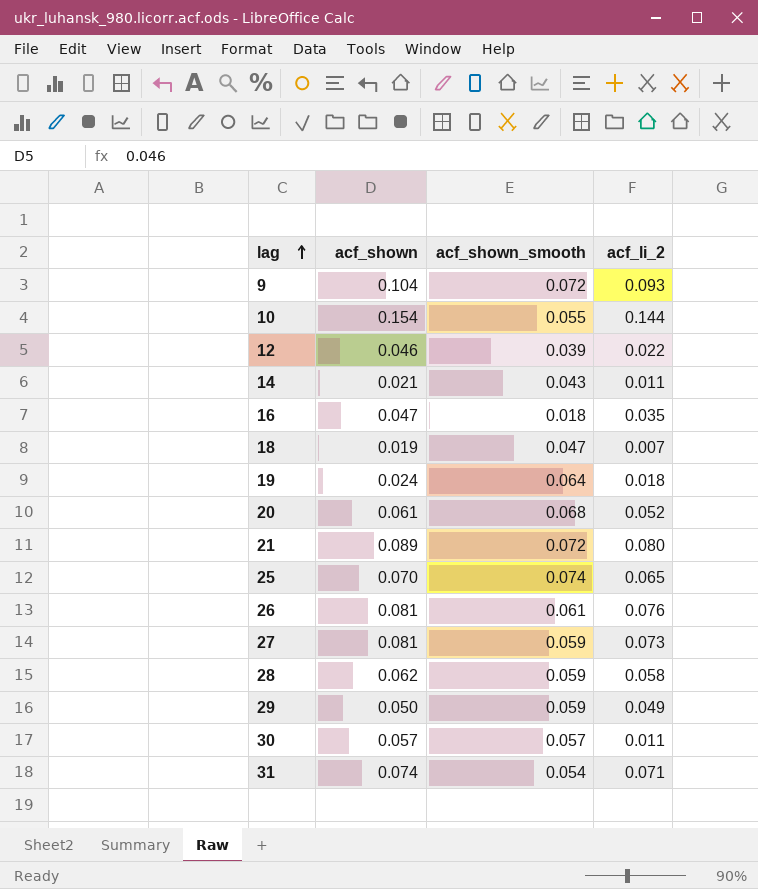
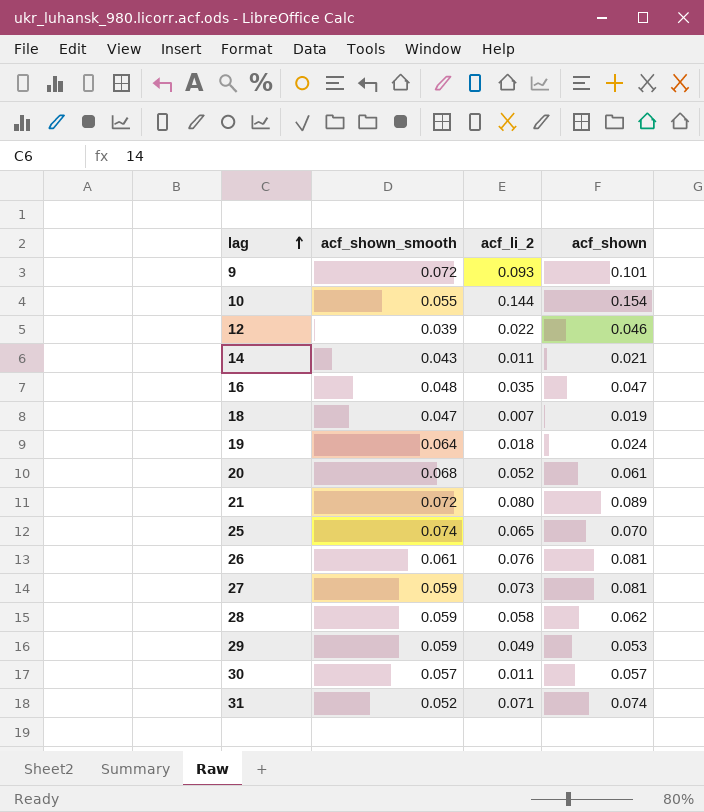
column acf_shown | position: 2 -> 4
9 | acf_shown: 0.104 -> 0.101
16 | acf_shown_smooth: 0.018 -> 0.048
29 | acf_shown: 0.050 -> 0.053
31 | acf_shown_smooth: 0.054 -> 0.052

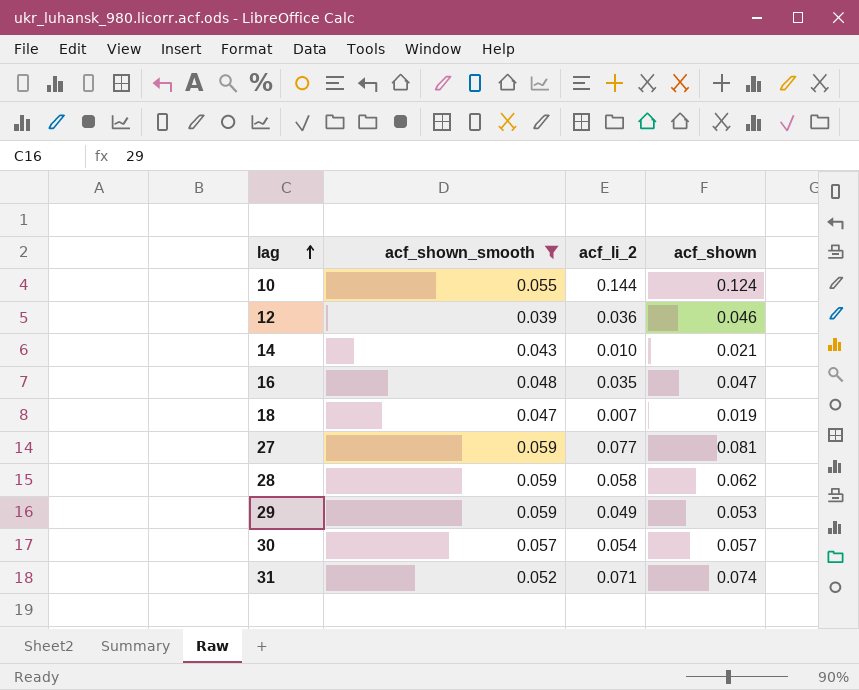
filter: none -> acf_shown_smooth <= 0.059
10 | acf_shown: 0.154 -> 0.124
12 | acf_li_2: 0.022 -> 0.036
14 | acf_li_2: 0.011 -> 0.010
27 | acf_li_2: 0.073 -> 0.077
30 | acf_li_2: 0.011 -> 0.054

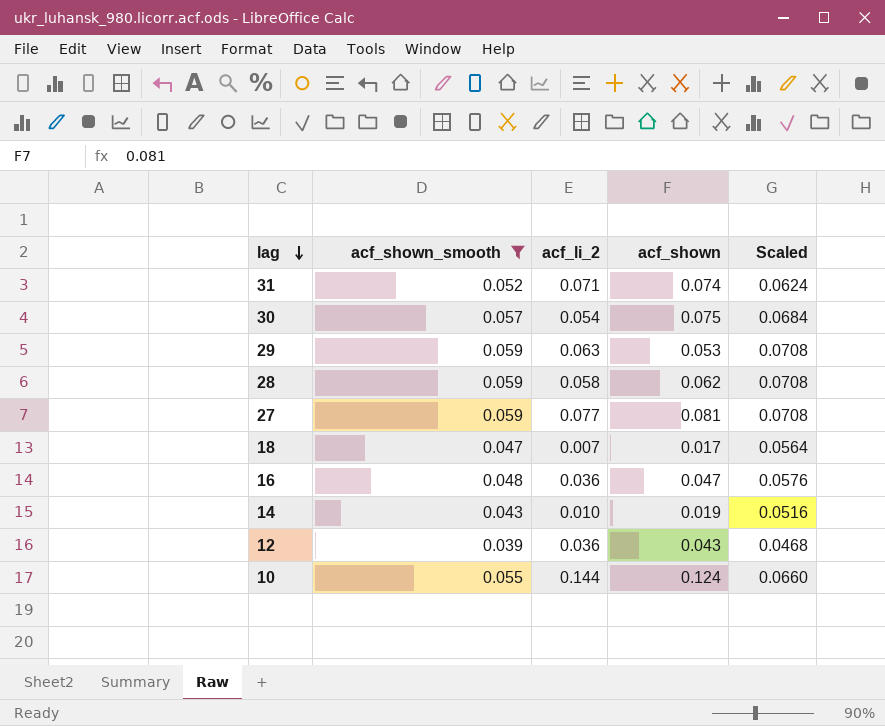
row order: lag ascending -> lag descending
column Scaled | formula: none -> [acf_shown_smooth] * 1.2
30 | acf_shown: 0.057 -> 0.075
29 | acf_li_2: 0.049 -> 0.063
18 | acf_shown: 0.019 -> 0.017
16 | acf_li_2: 0.035 -> 0.036
14 | acf_shown: 0.021 -> 0.019
12 | acf_shown: 0.046 -> 0.043

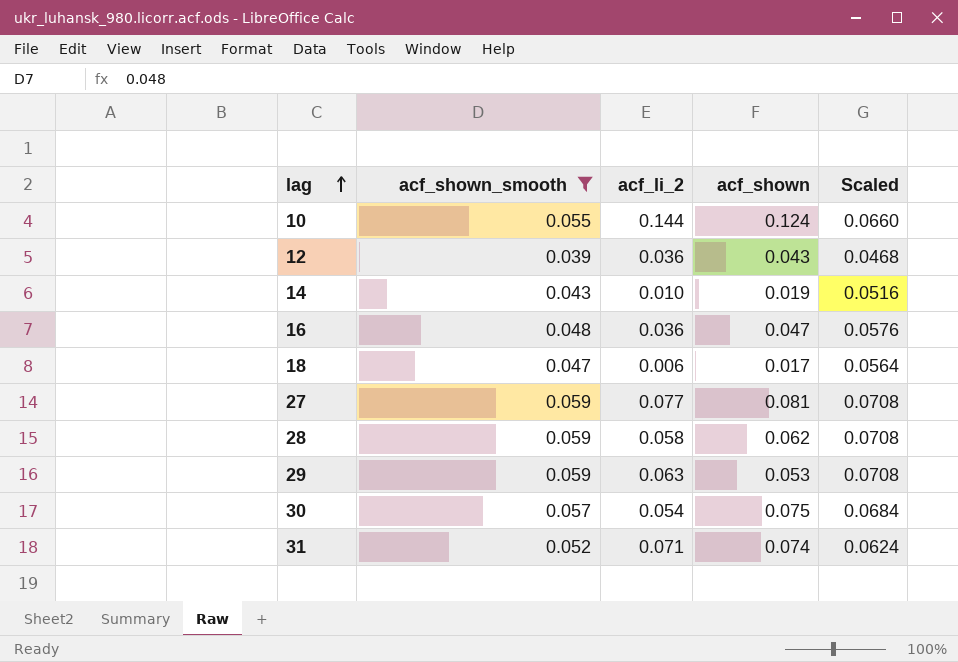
row order: lag descending -> lag ascending
18 | acf_li_2: 0.007 -> 0.006

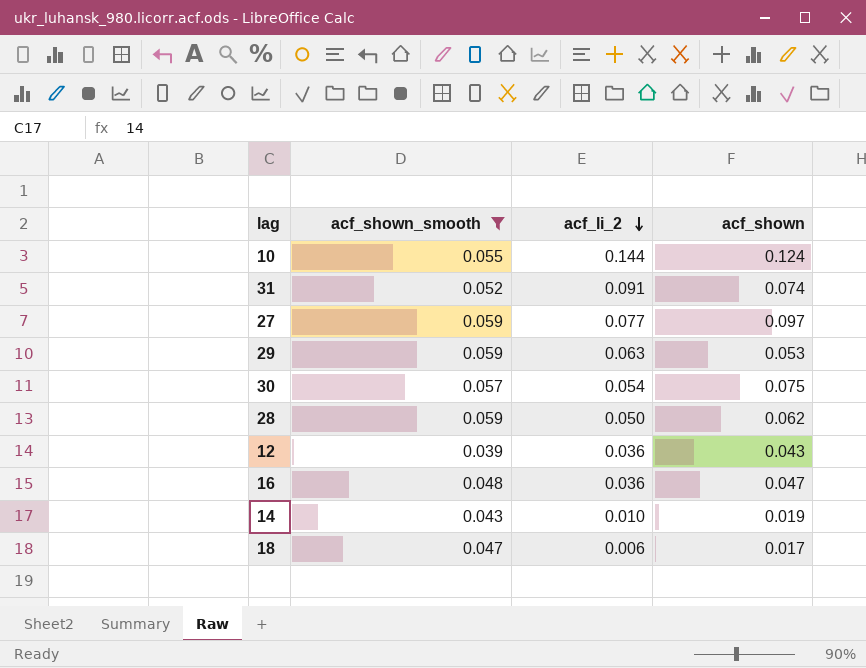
row order: lag ascending -> acf_li_2 descending
column Scaled | formula: [acf_shown_smooth] * 1.2 -> none
31 | acf_li_2: 0.071 -> 0.091
27 | acf_shown: 0.081 -> 0.097
28 | acf_li_2: 0.058 -> 0.050

